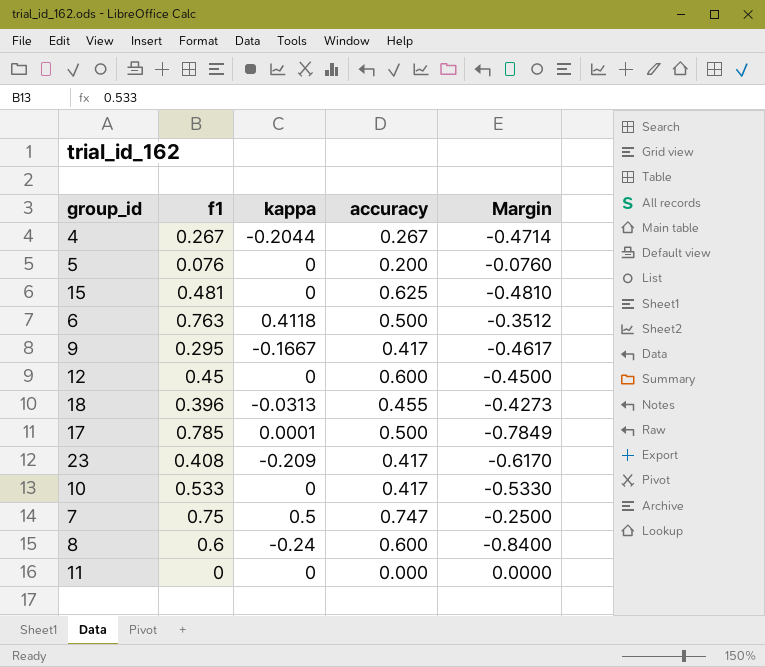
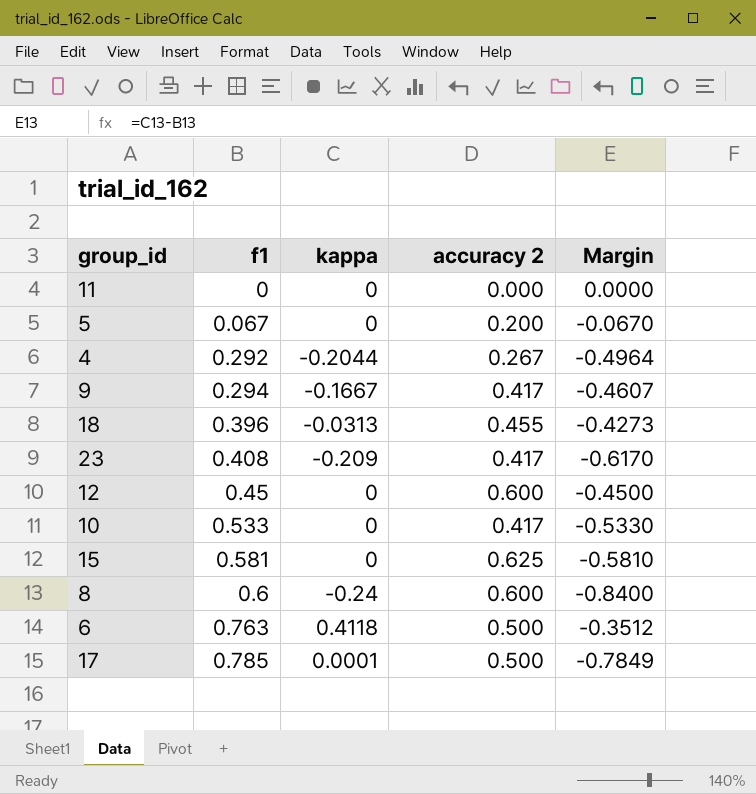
row order: none -> f1 ascending
column name: accuracy -> accuracy 2
row 7: 0.75 | 0.5 | 0.747 | -0.2500 -> none
5 | f1: 0.076 -> 0.067
5 | Margin: -0.0760 -> -0.0670
4 | f1: 0.267 -> 0.292
4 | Margin: -0.4714 -> -0.4964
9 | f1: 0.295 -> 0.294
9 | Margin: -0.4617 -> -0.4607
15 | f1: 0.481 -> 0.581
15 | Margin: -0.4810 -> -0.5810

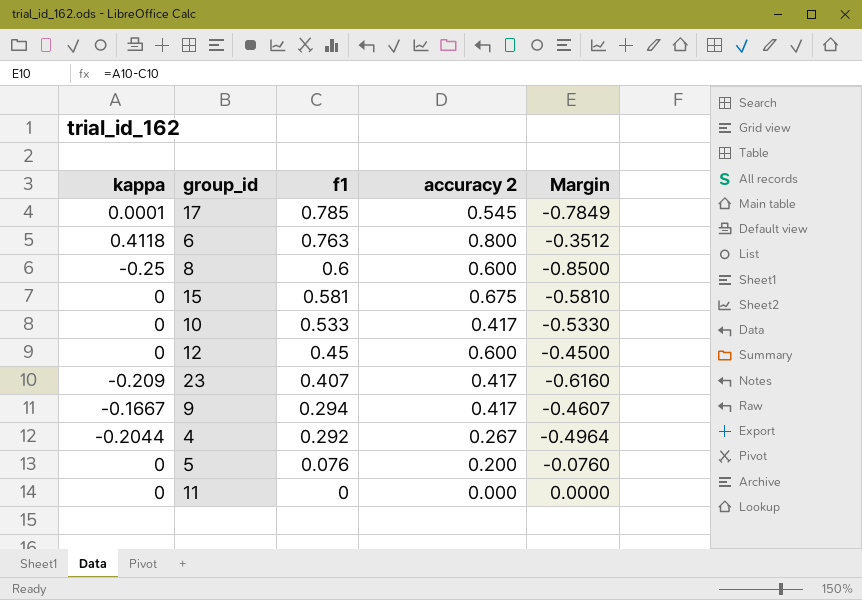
row order: f1 ascending -> f1 descending
column kappa | position: 3 -> 1
row 18: 0.396 | -0.0313 | 0.455 | -0.4273 -> none
17 | accuracy 2: 0.500 -> 0.545
6 | accuracy 2: 0.500 -> 0.800
8 | kappa: -0.24 -> -0.25
8 | Margin: -0.8400 -> -0.8500
15 | accuracy 2: 0.625 -> 0.675
23 | f1: 0.408 -> 0.407
23 | Margin: -0.6170 -> -0.6160
5 | f1: 0.067 -> 0.076
5 | Margin: -0.0670 -> -0.0760

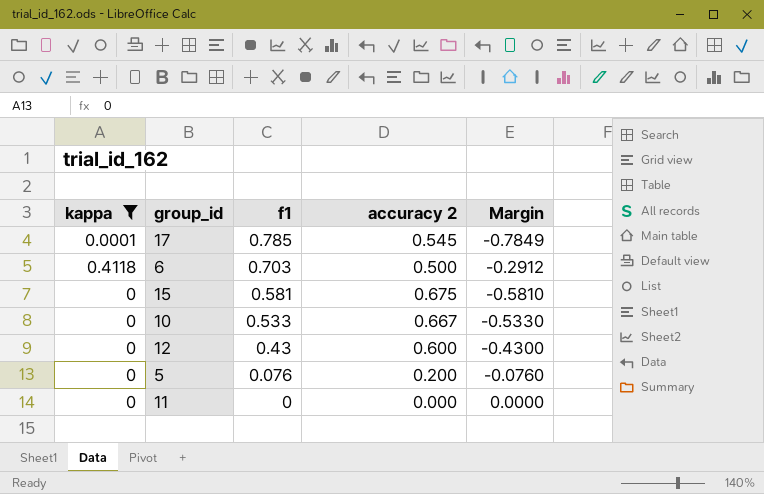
filter: none -> kappa >= 0
6 | f1: 0.763 -> 0.703
6 | accuracy 2: 0.800 -> 0.500
6 | Margin: -0.3512 -> -0.2912
10 | accuracy 2: 0.417 -> 0.667
12 | f1: 0.45 -> 0.43
12 | Margin: -0.4500 -> -0.4300

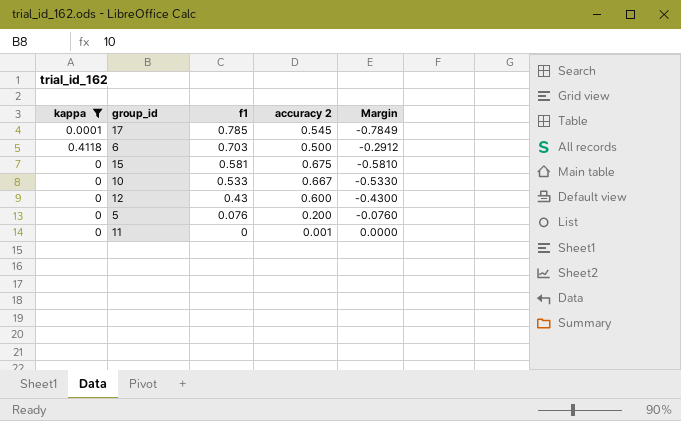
11 | accuracy 2: 0.000 -> 0.001

